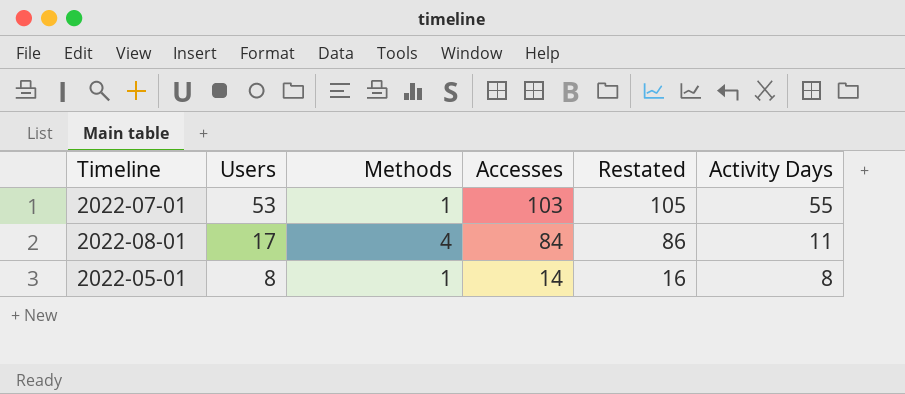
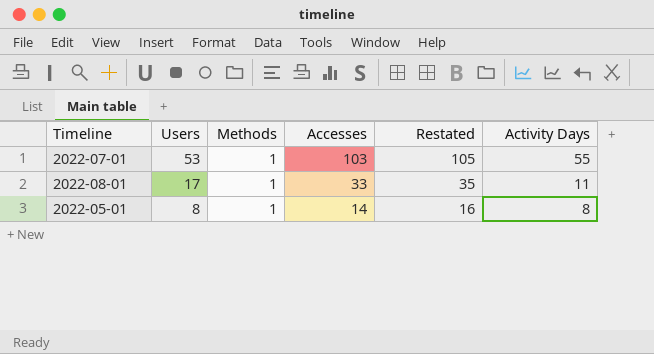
2022-08-01 | Methods: 4 -> 1
2022-08-01 | Accesses: 84 -> 33
2022-08-01 | Restated: 86 -> 35

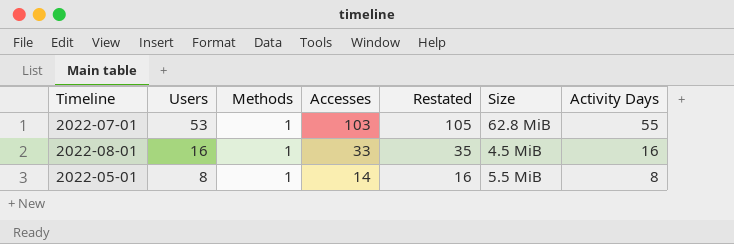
column Size | position: none -> 6
2022-08-01 | Users: 17 -> 16
2022-08-01 | Activity Days: 11 -> 16

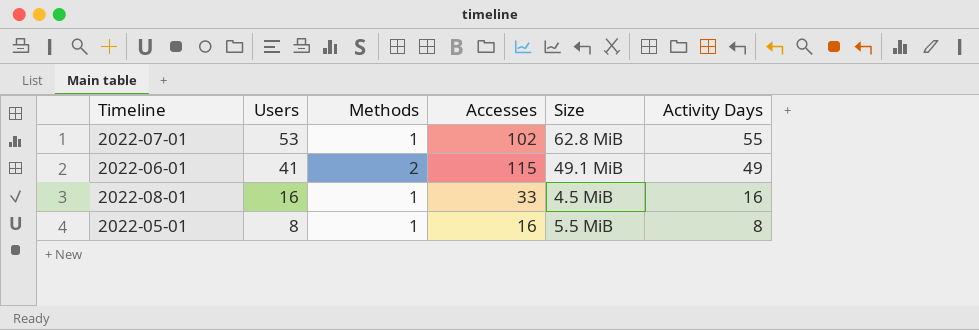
column Restated | formula: [Accesses] + 2 -> none
2022-07-01 | Accesses: 103 -> 102
row 2022-06-01: none -> 41 | 2 | 115 | 49.1 MiB | 49
2022-05-01 | Accesses: 14 -> 16

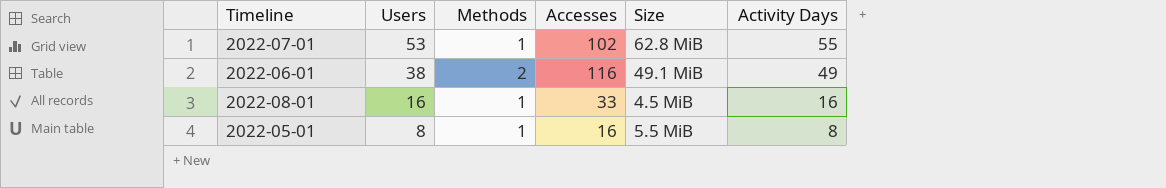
2022-06-01 | Users: 41 -> 38
2022-06-01 | Accesses: 115 -> 116

